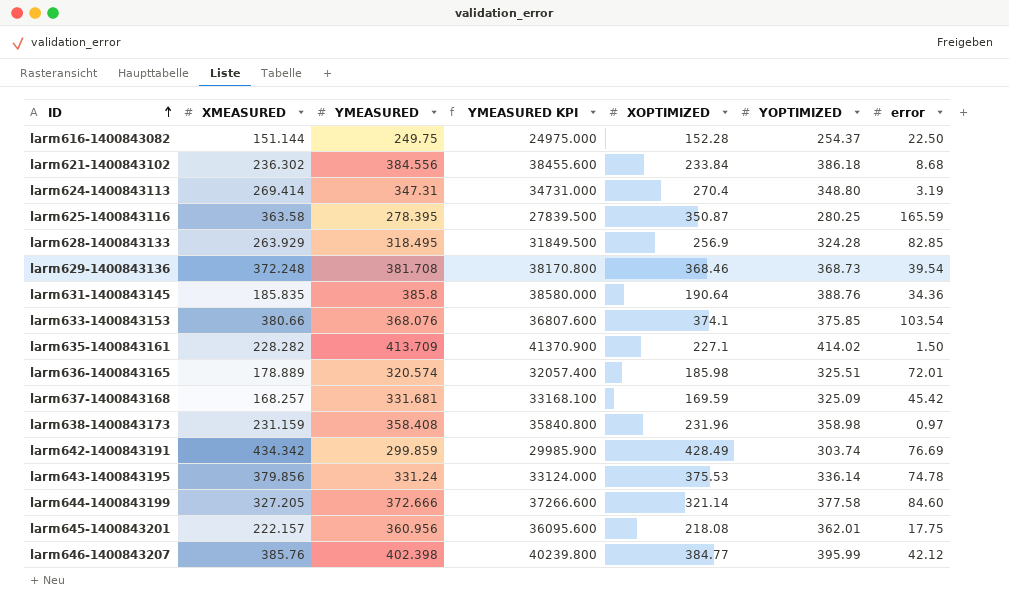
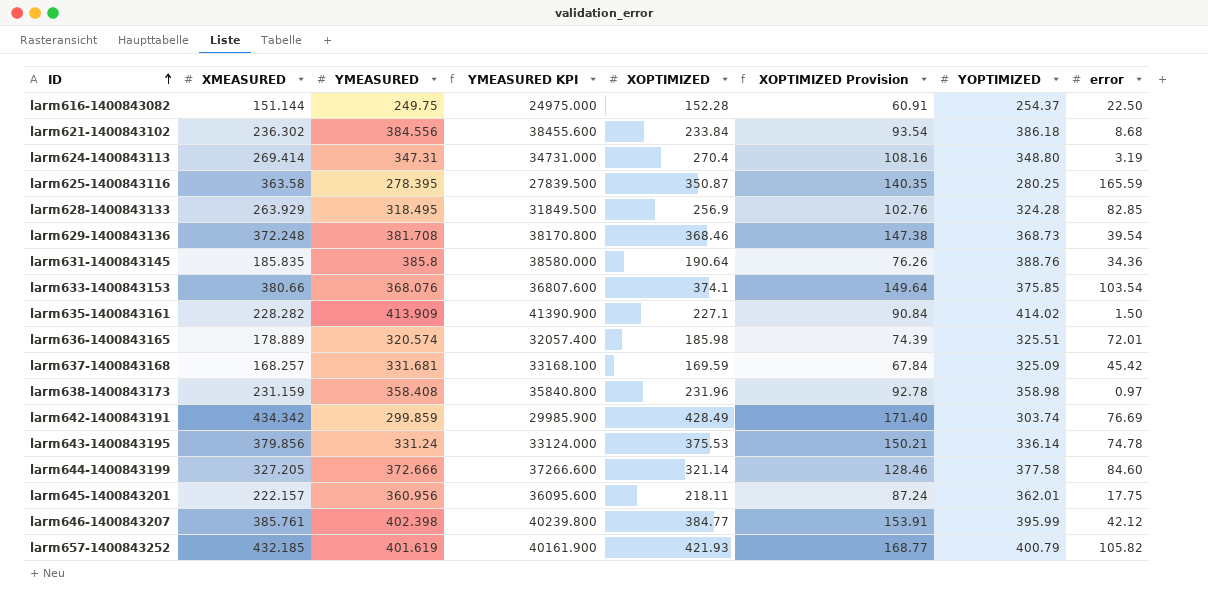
column XOPTIMIZED Provision | formula: none -> [XOPTIMIZED] * 0.4
larm635-1400843161 | YMEASURED: 413.709 -> 413.909
larm635-1400843161 | YMEASURED KPI: 41370.900 -> 41390.900
larm645-1400843201 | XOPTIMIZED: 218.08 -> 218.11
larm646-1400843207 | XMEASURED: 385.76 -> 385.761
row larm657-1400843252: none -> 432.185 | 401.619 | 40161.900 | 421.93 | 168.77 | 400.79 | 105.82

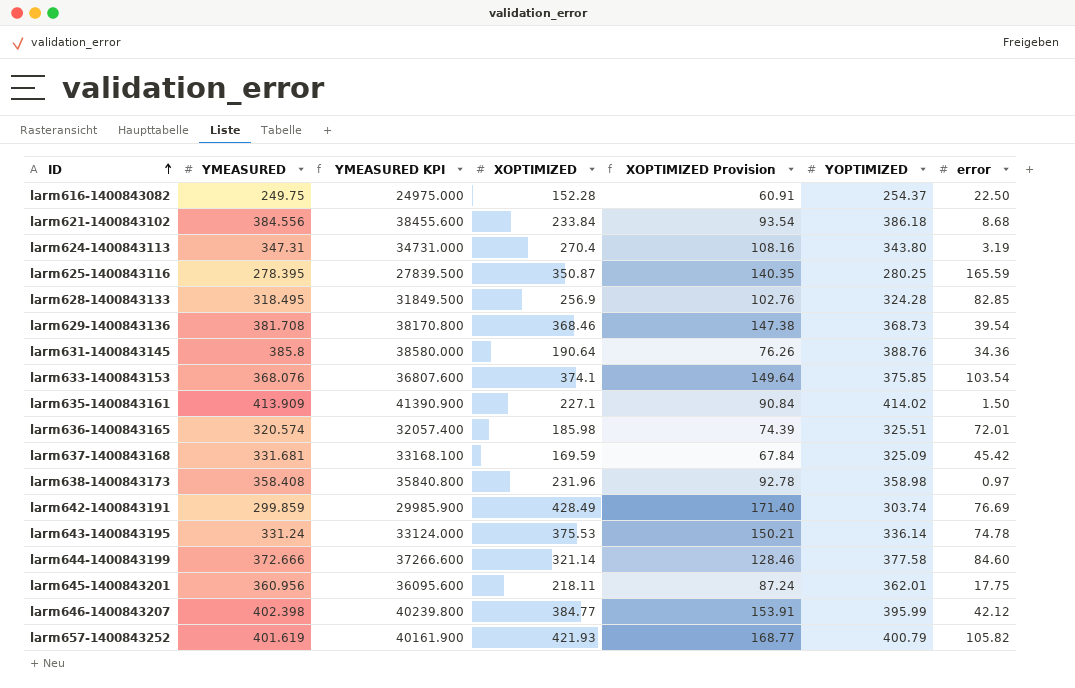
column XMEASURED | position: 2 -> none
larm624-1400843113 | YOPTIMIZED: 348.80 -> 343.80

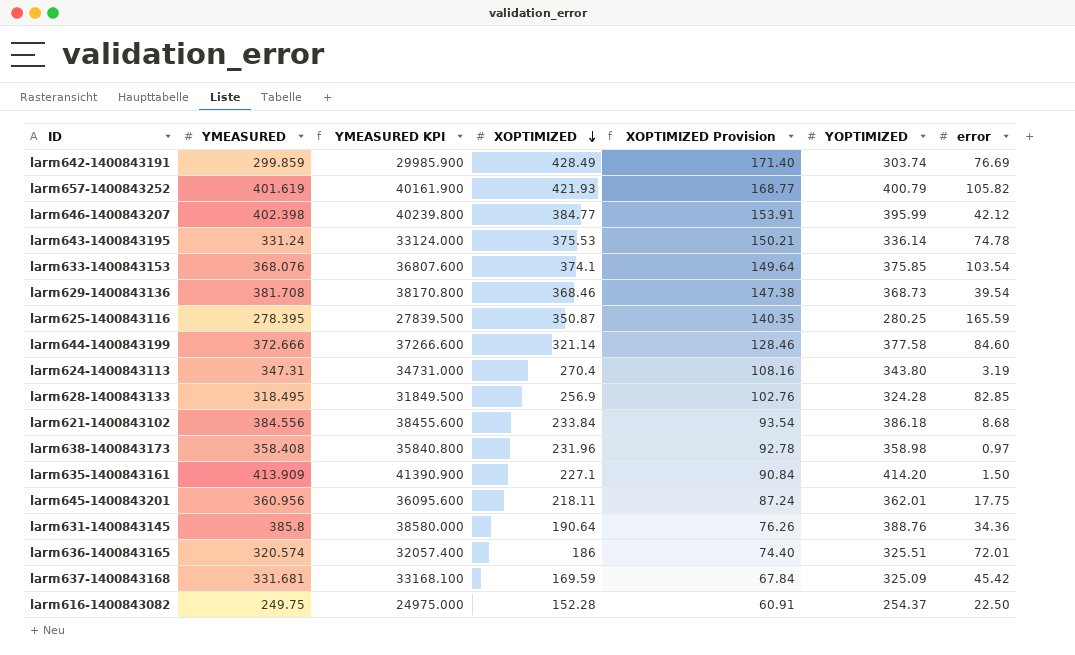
row order: ID ascending -> XOPTIMIZED descending
larm635-1400843161 | YOPTIMIZED: 414.02 -> 414.20
larm636-1400843165 | XOPTIMIZED: 185.98 -> 186
larm636-1400843165 | XOPTIMIZED Provision: 74.39 -> 74.40

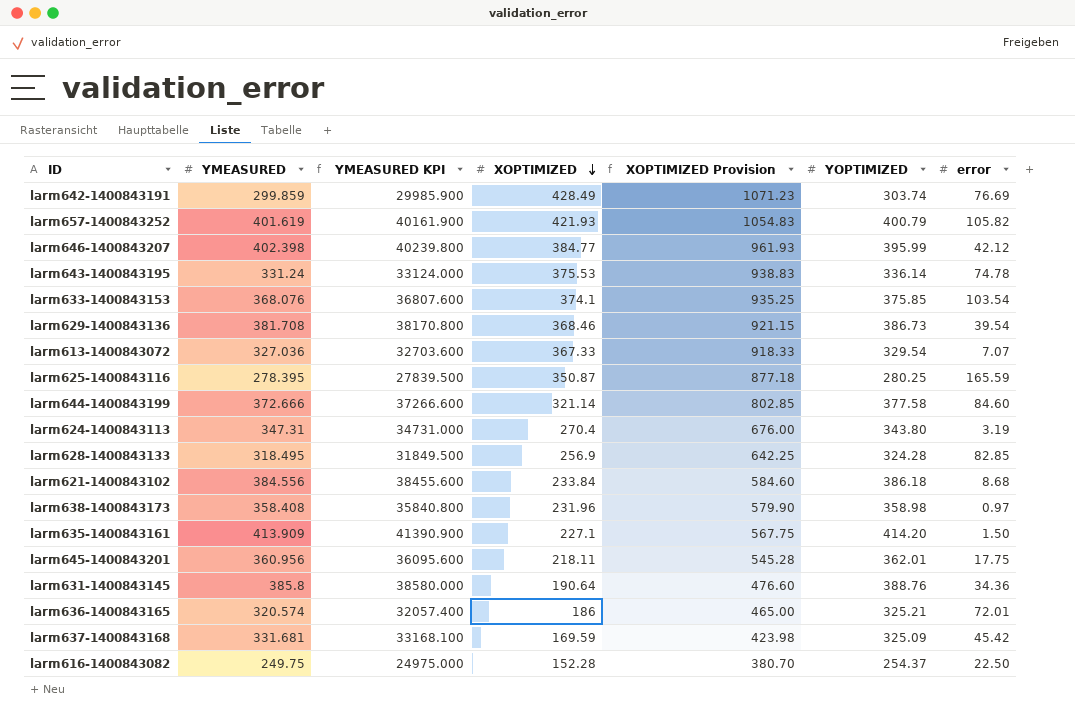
column XOPTIMIZED Provision | formula: [XOPTIMIZED] * 0.4 -> [XOPTIMIZED] * 2.5
larm629-1400843136 | YOPTIMIZED: 368.73 -> 386.73
row larm613-1400843072: none -> 327.036 | 32703.600 | 367.33 | 918.33 | 329.54 | 7.07
larm636-1400843165 | YOPTIMIZED: 325.51 -> 325.21

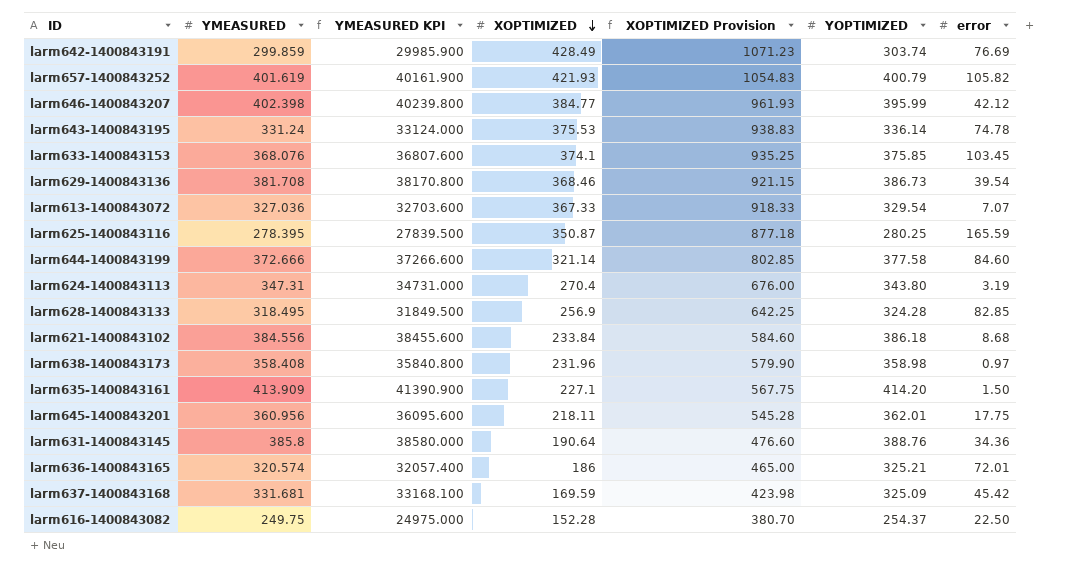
larm633-1400843153 | error: 103.54 -> 103.45

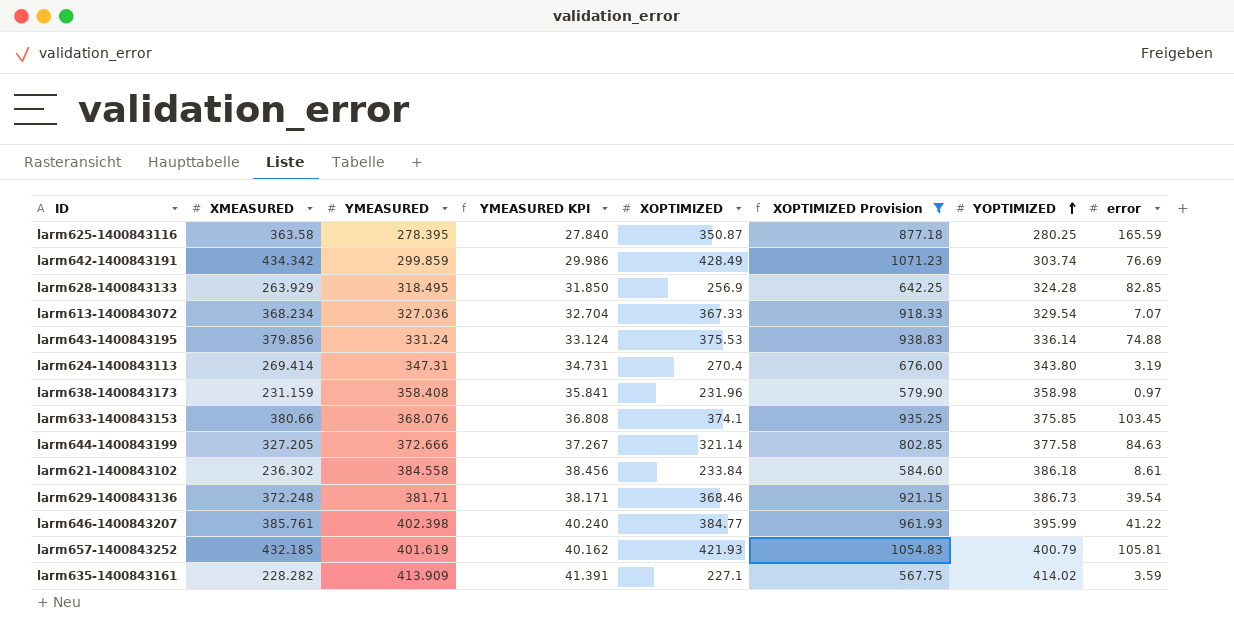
filter: none -> XOPTIMIZED Provision >= 567.75
row order: XOPTIMIZED descending -> YOPTIMIZED ascending
column XMEASURED | position: none -> 2
column YMEASURED KPI | formula: [YMEASURED] * 100 -> [YMEASURED] * 0.1
larm643-1400843195 | error: 74.78 -> 74.88
larm644-1400843199 | error: 84.60 -> 84.63
larm621-1400843102 | YMEASURED: 384.556 -> 384.558
larm621-1400843102 | error: 8.68 -> 8.61
larm629-1400843136 | YMEASURED: 381.708 -> 381.71
larm646-1400843207 | error: 42.12 -> 41.22
larm657-1400843252 | error: 105.82 -> 105.81
larm635-1400843161 | YOPTIMIZED: 414.20 -> 414.02
larm635-1400843161 | error: 1.50 -> 3.59

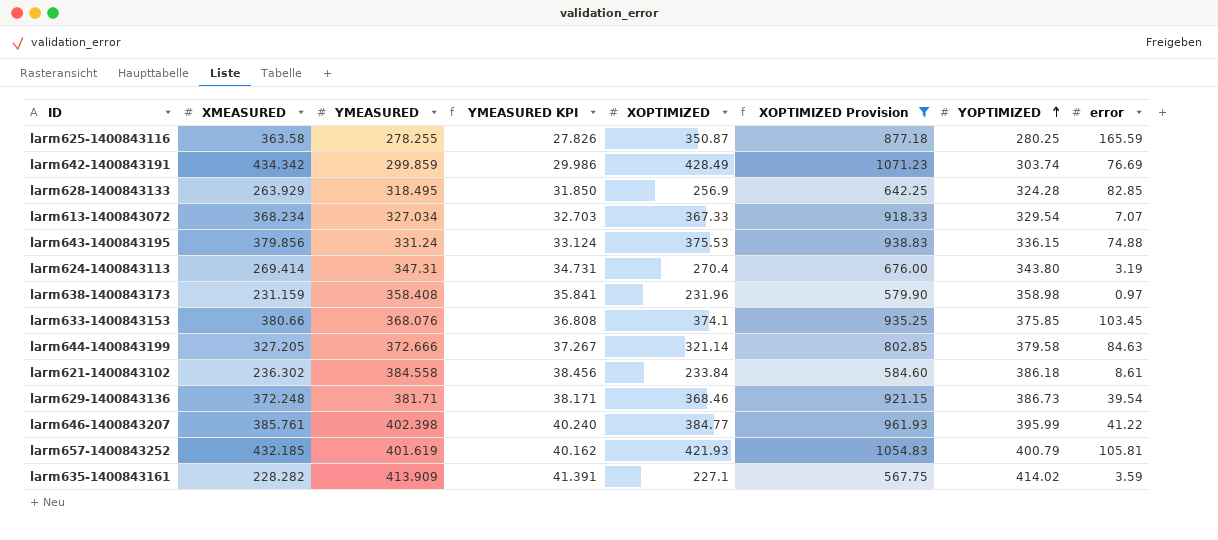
larm625-1400843116 | YMEASURED: 278.395 -> 278.255
larm625-1400843116 | YMEASURED KPI: 27.840 -> 27.826
larm613-1400843072 | YMEASURED: 327.036 -> 327.034
larm613-1400843072 | YMEASURED KPI: 32.704 -> 32.703
larm643-1400843195 | YOPTIMIZED: 336.14 -> 336.15
larm644-1400843199 | YOPTIMIZED: 377.58 -> 379.58

